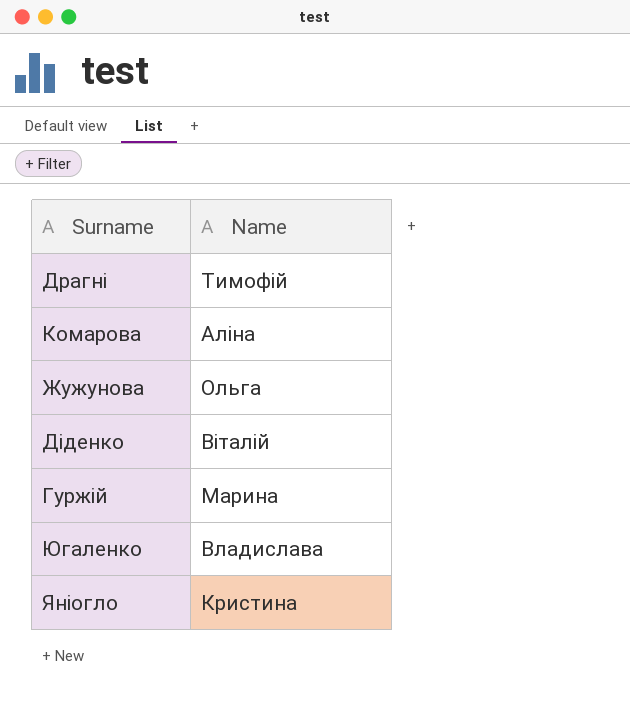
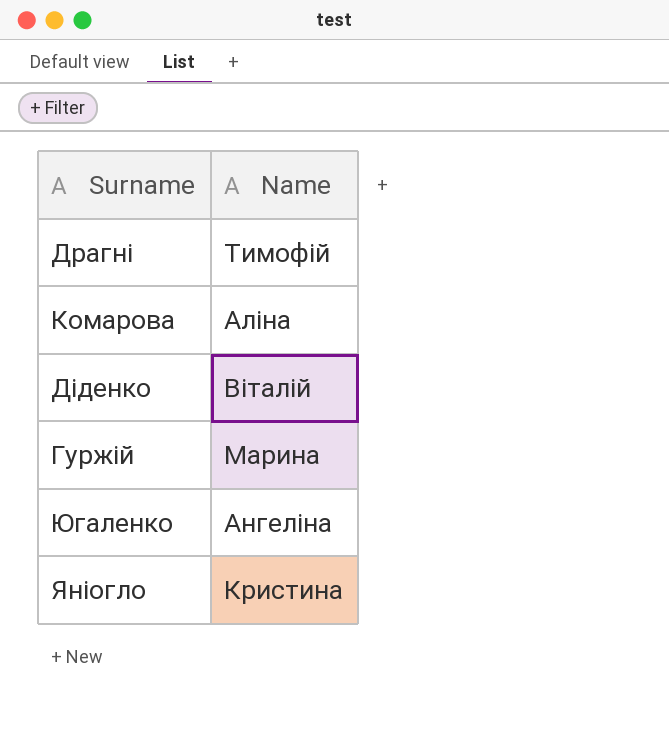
row Жужунова: Ольга -> none
Югаленко | Name: Владислава -> Ангеліна

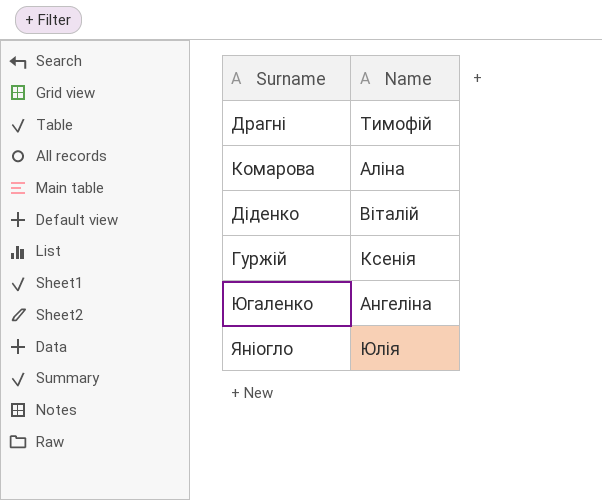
Гуржій | Name: Марина -> Ксенія
Яніогло | Name: Кристина -> Юлія

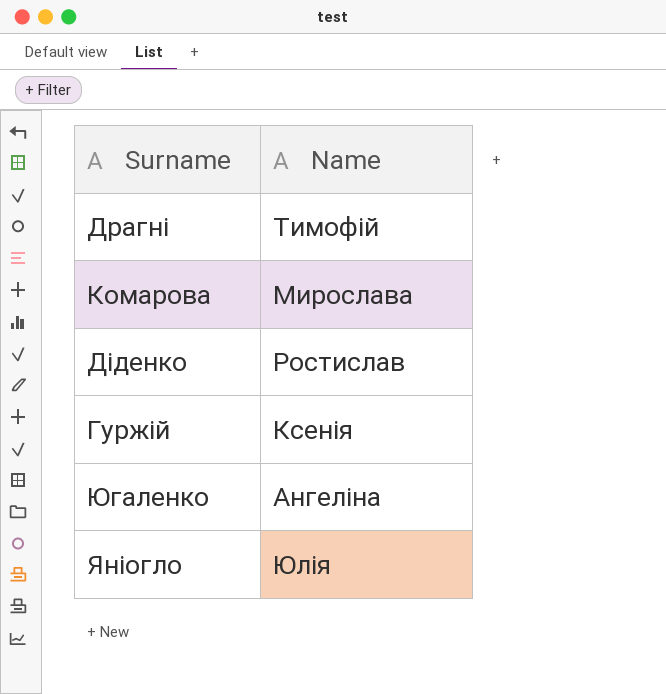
Комарова | Name: Аліна -> Мирослава
Діденко | Name: Віталій -> Ростислав

